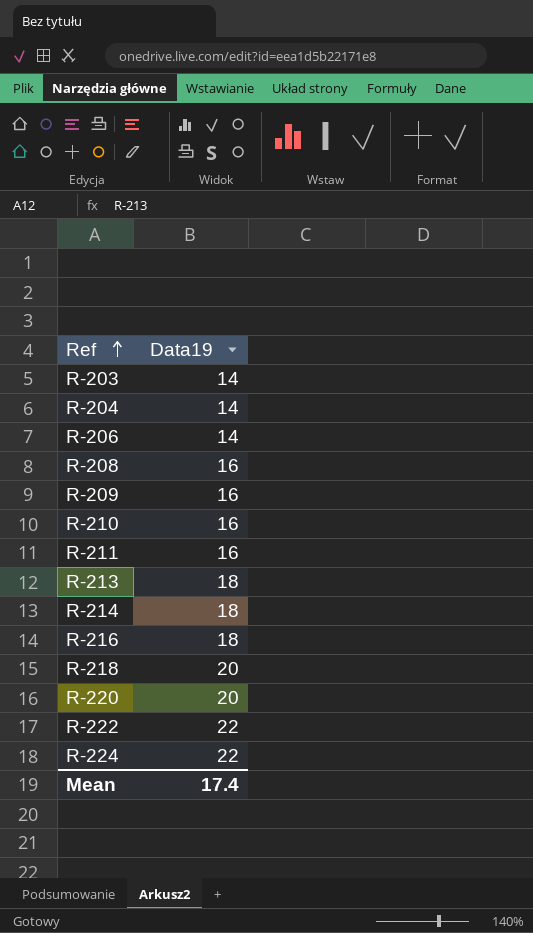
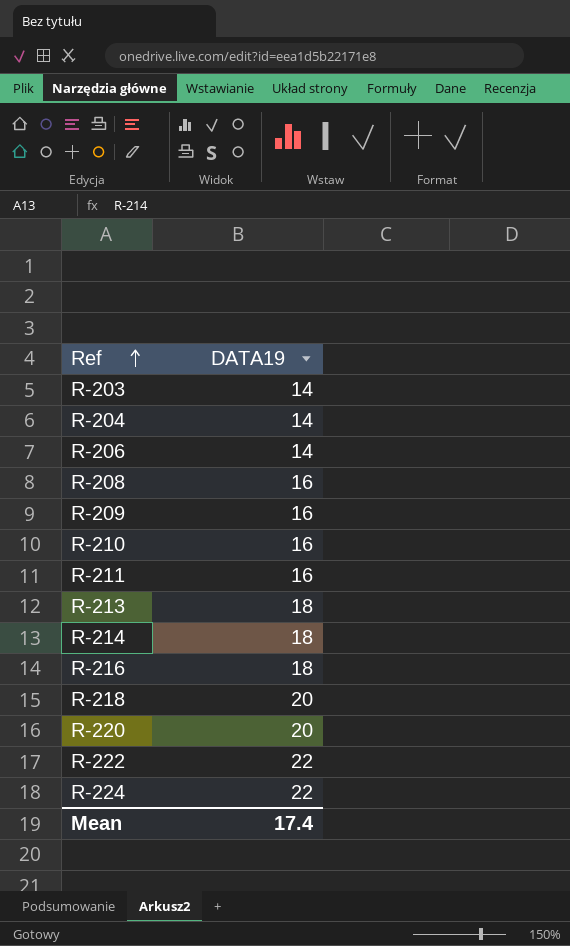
column name: Data19 -> DATA19

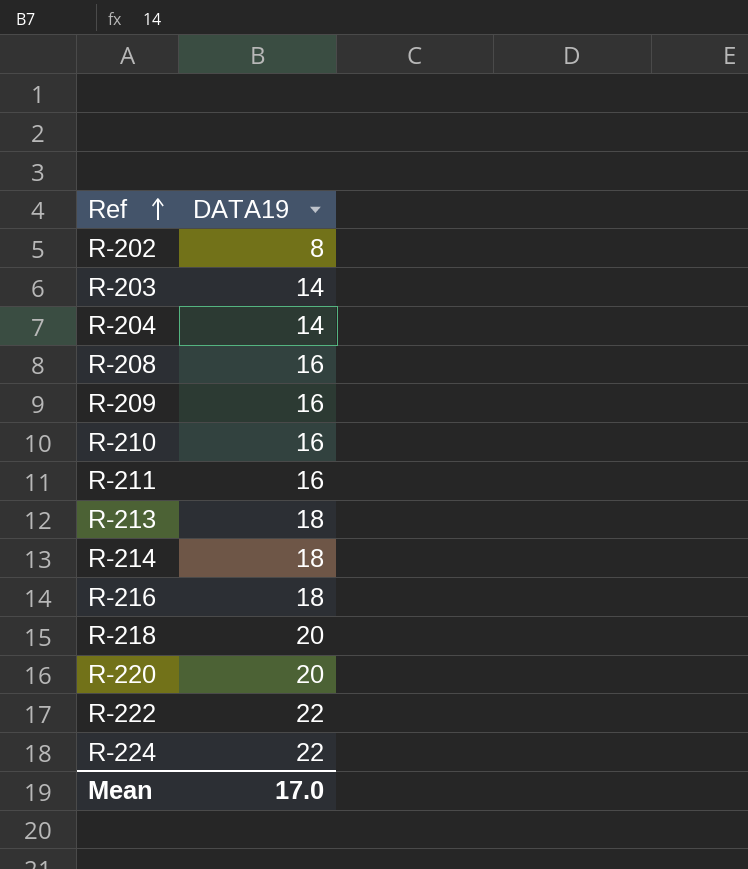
row R-206: 14 -> none
row R-202: none -> 8
Mean | DATA19: 17.4 -> 17.0

